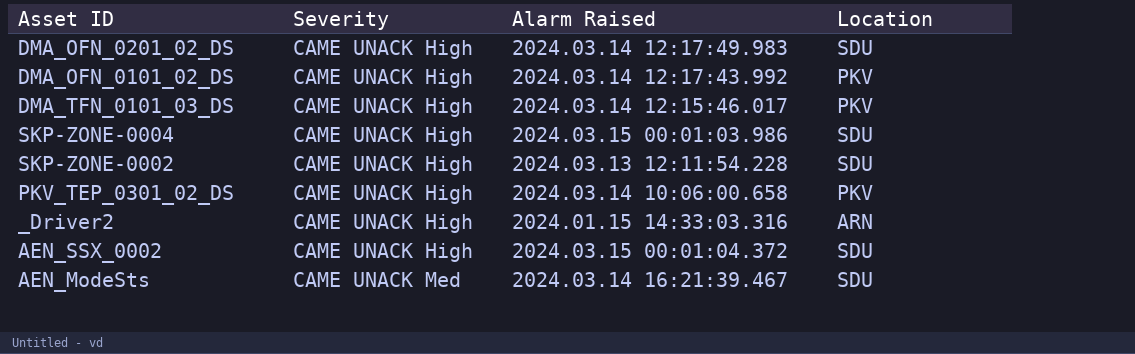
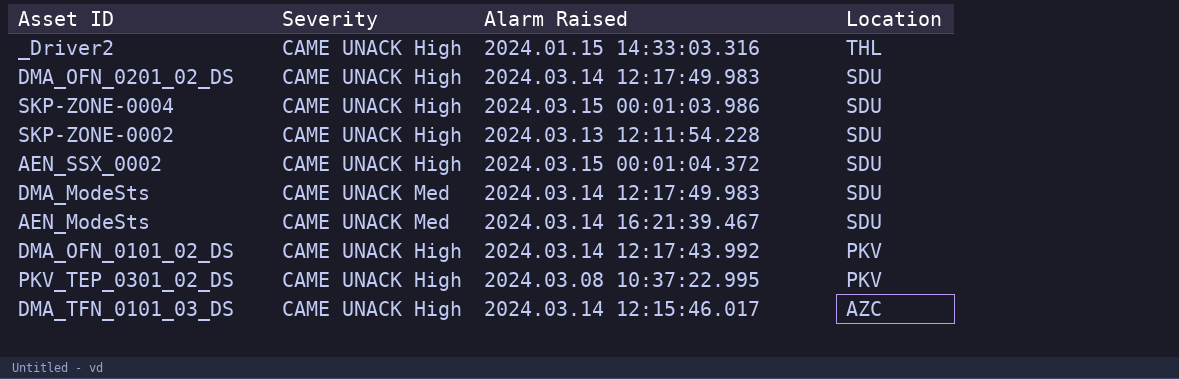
row order: Severity ascending -> Location descending
_Driver2 | Location: ARN -> THL
row DMA_ModeSts: none -> CAME UNACK Med | 2024.03.14 12:17:49.983 | SDU
PKV_TEP_0301_02_DS | Alarm Raised: 2024.03.14 10:06:00.658 -> 2024.03.08 10:37:22.995
DMA_TFN_0101_03_DS | Location: PKV -> AZC

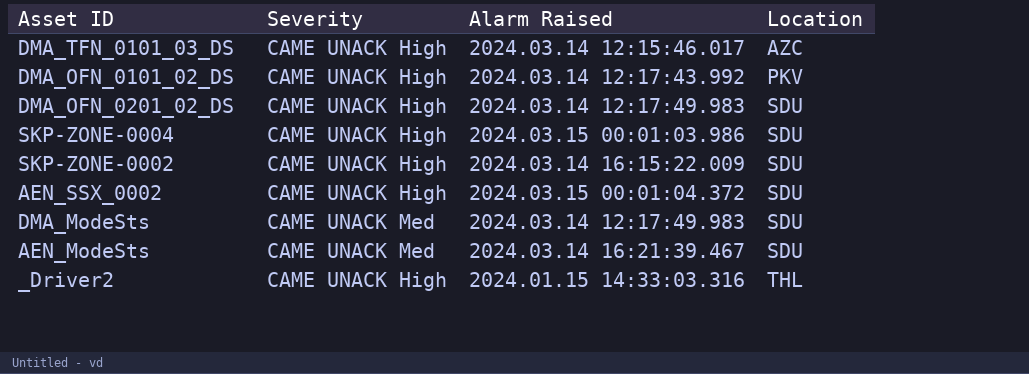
row order: Location descending -> Location ascending
row PKV_TEP_0301_02_DS: CAME UNACK High | 2024.03.08 10:37:22.995 | PKV -> none
SKP-ZONE-0002 | Alarm Raised: 2024.03.13 12:11:54.228 -> 2024.03.14 16:15:22.009

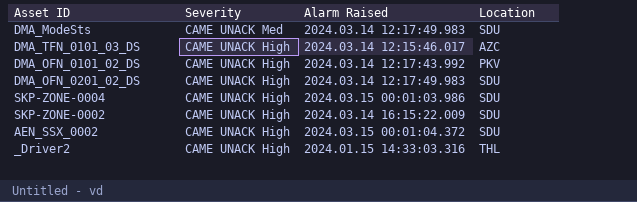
row order: Location ascending -> Severity descending
row AEN_ModeSts: CAME UNACK Med | 2024.03.14 16:21:39.467 | SDU -> none

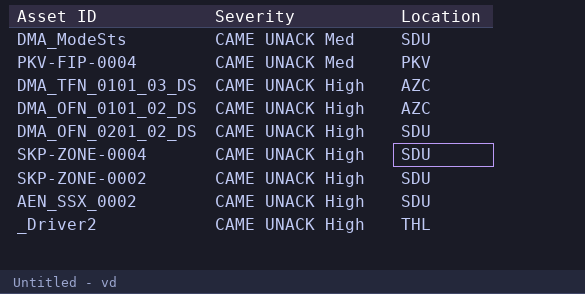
column Alarm Raised | position: 3 -> none
row PKV-FIP-0004: none -> CAME UNACK Med | PKV
DMA_OFN_0101_02_DS | Location: PKV -> AZC

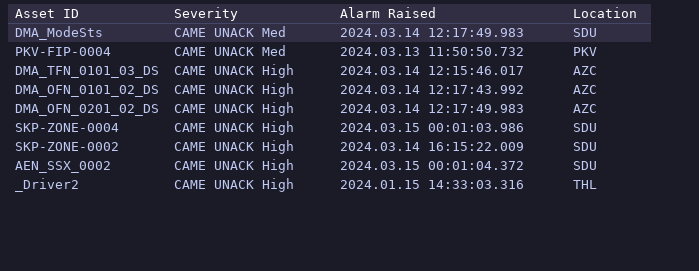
column Alarm Raised | position: none -> 3
DMA_OFN_0201_02_DS | Location: SDU -> AZC

